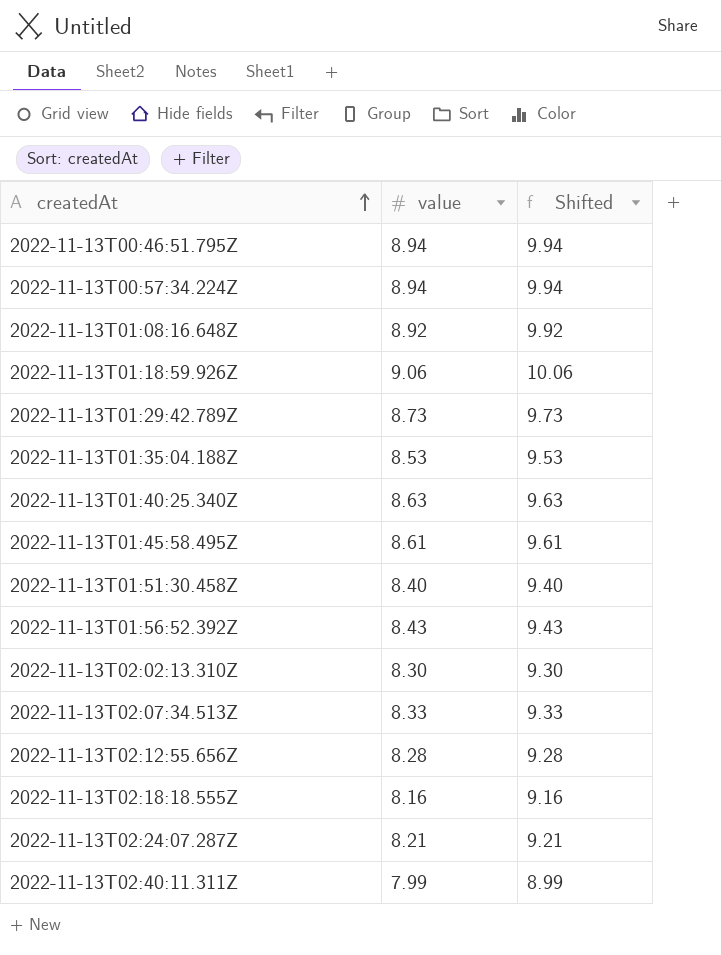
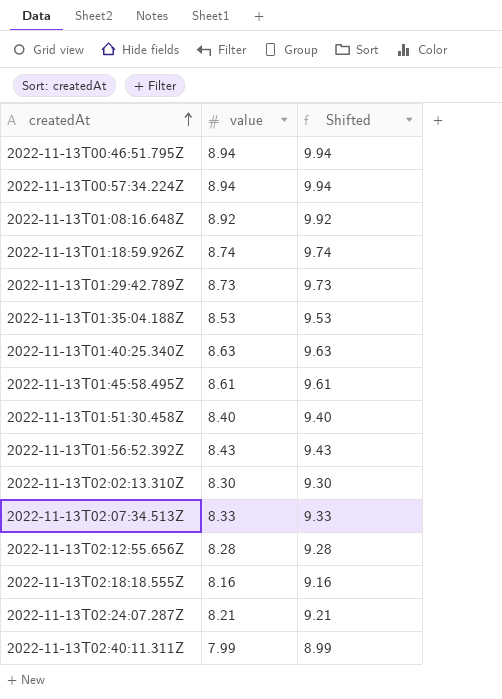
2022-11-13T01:18:59.926Z | value: 9.06 -> 8.74
2022-11-13T01:18:59.926Z | Shifted: 10.06 -> 9.74

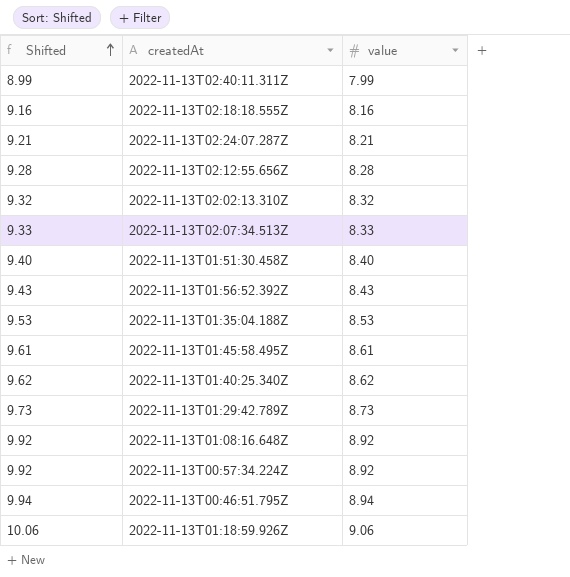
row order: createdAt ascending -> Shifted ascending
column Shifted | position: 3 -> 1
2022-11-13T02:02:13.310Z | Shifted: 9.30 -> 9.32
2022-11-13T02:02:13.310Z | value: 8.30 -> 8.32
2022-11-13T01:40:25.340Z | Shifted: 9.63 -> 9.62
2022-11-13T01:40:25.340Z | value: 8.63 -> 8.62
2022-11-13T00:57:34.224Z | Shifted: 9.94 -> 9.92
2022-11-13T00:57:34.224Z | value: 8.94 -> 8.92
2022-11-13T01:18:59.926Z | Shifted: 9.74 -> 10.06
2022-11-13T01:18:59.926Z | value: 8.74 -> 9.06

